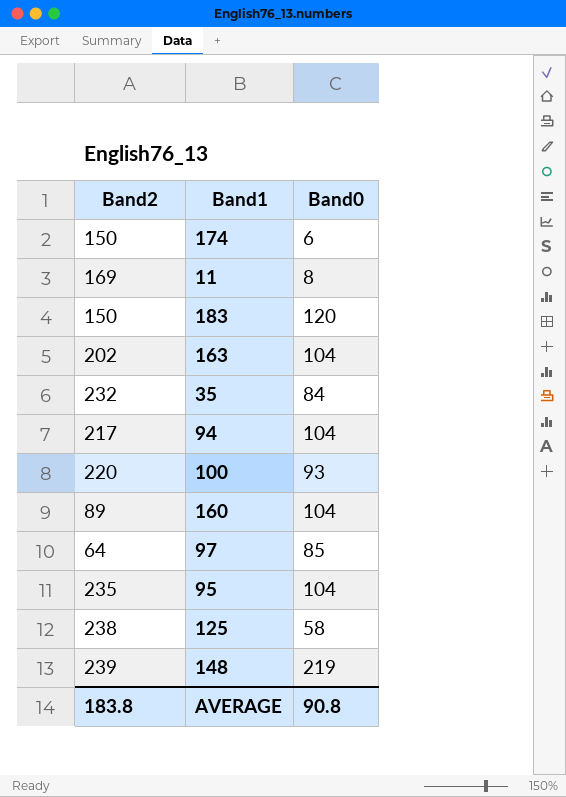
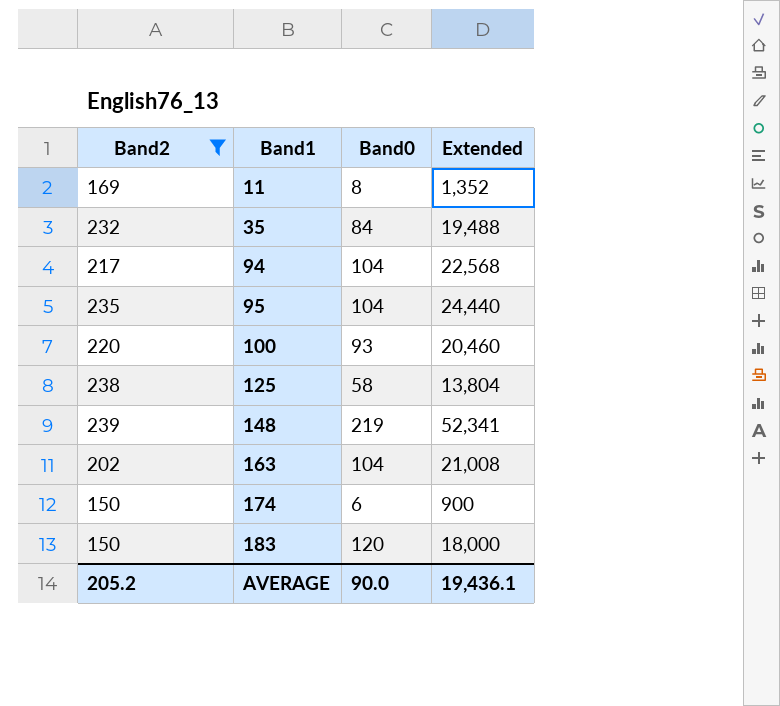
filter: none -> Band2 >= 150
row order: none -> Band1 ascending
column Extended | formula: none -> [Band2] * [Band0]
AVERAGE | Band2: 183.8 -> 205.2
AVERAGE | Band0: 90.8 -> 90.0

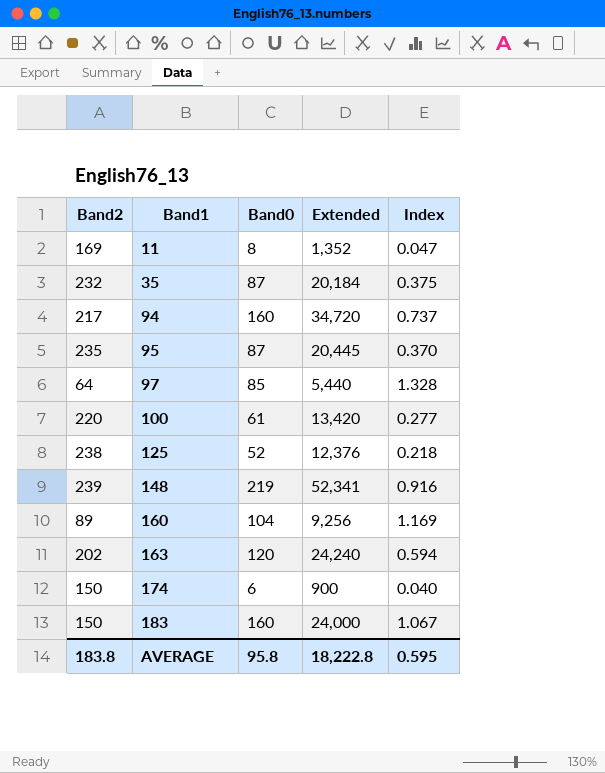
filter: Band2 >= 150 -> none
column Index | formula: none -> [Band0] / [Band2]
35 | Band0: 84 -> 87
35 | Extended: 19,488 -> 20,184
94 | Band0: 104 -> 160
94 | Extended: 22,568 -> 34,720
95 | Band0: 104 -> 87
95 | Extended: 24,440 -> 20,445
100 | Band0: 93 -> 61
100 | Extended: 20,460 -> 13,420
125 | Band0: 58 -> 52
125 | Extended: 13,804 -> 12,376
163 | Band0: 104 -> 120
163 | Extended: 21,008 -> 24,240
183 | Band0: 120 -> 160
183 | Extended: 18,000 -> 24,000
AVERAGE | Band2: 205.2 -> 183.8
AVERAGE | Band0: 90.0 -> 95.8
AVERAGE | Extended: 19,436.1 -> 18,222.8

